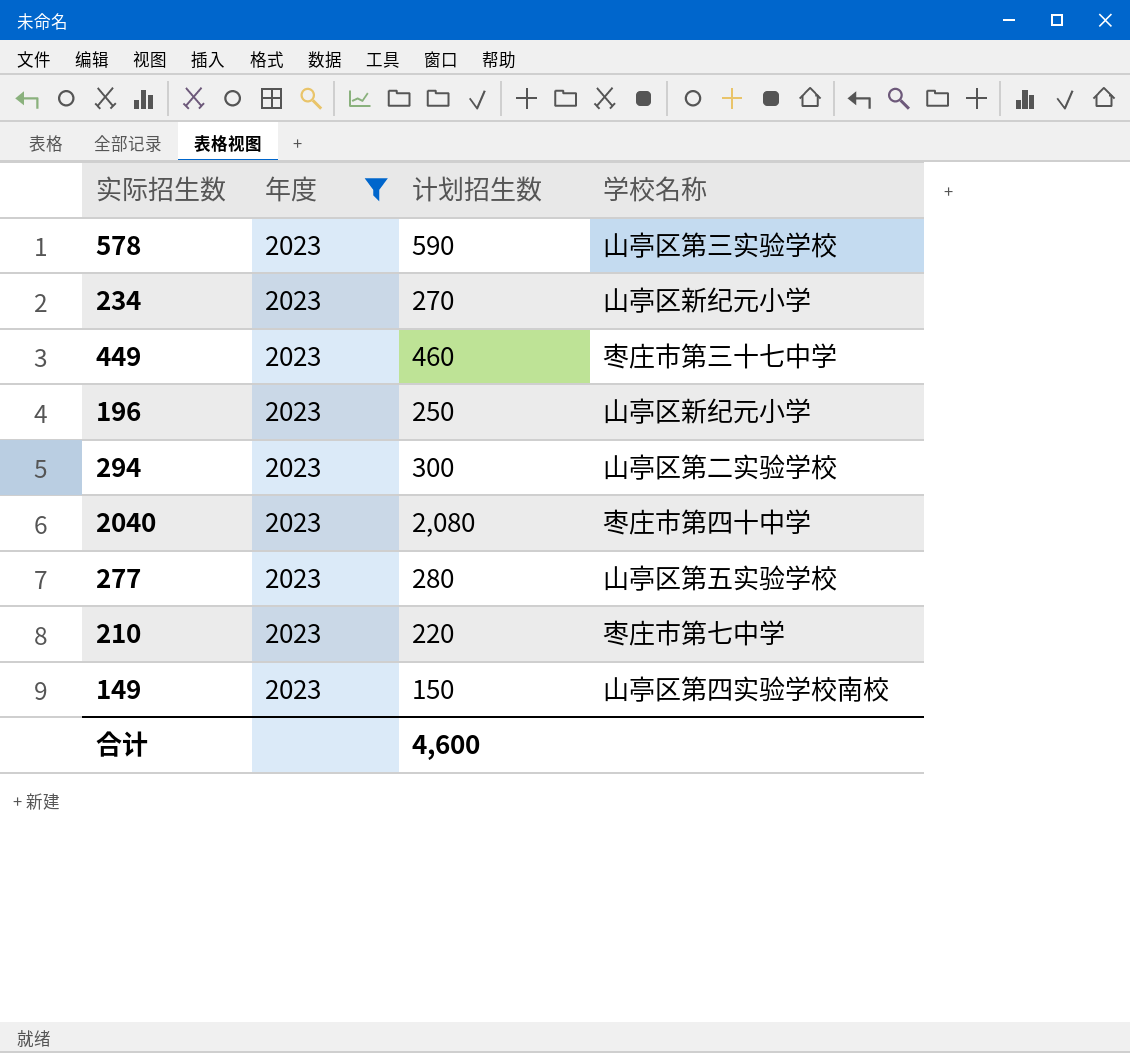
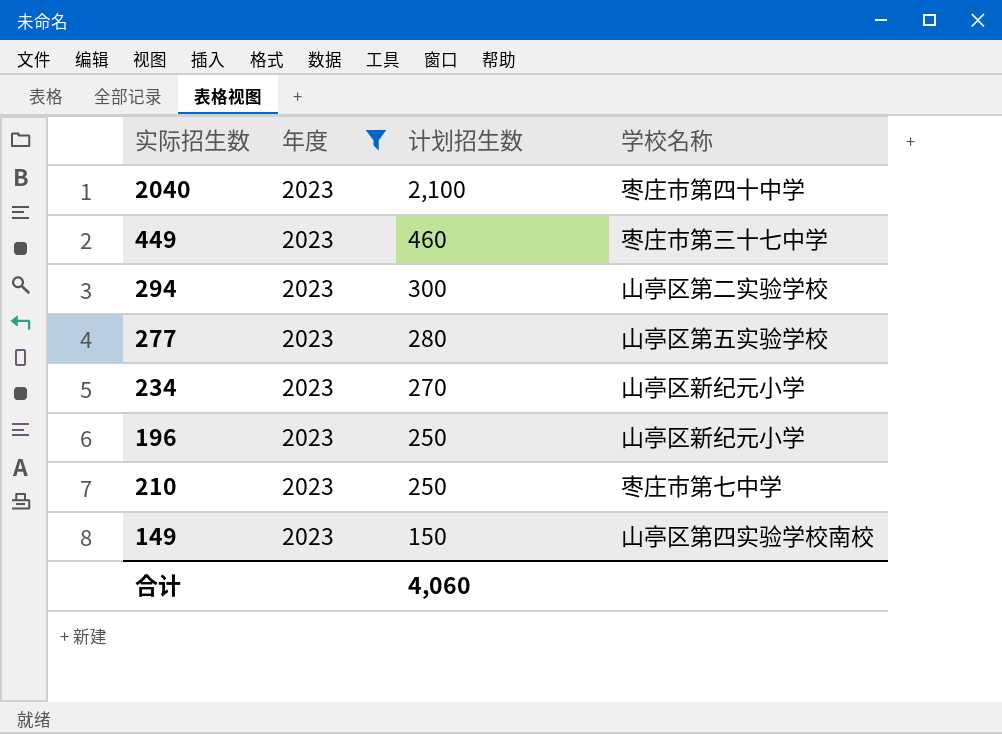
row order: none -> 计划招生数 descending
row 578: 2023 | 590 | 山亭区第三实验学校 -> none
2040 | 计划招生数: 2,080 -> 2,100
210 | 计划招生数: 220 -> 250
合计 | 计划招生数: 4,600 -> 4,060

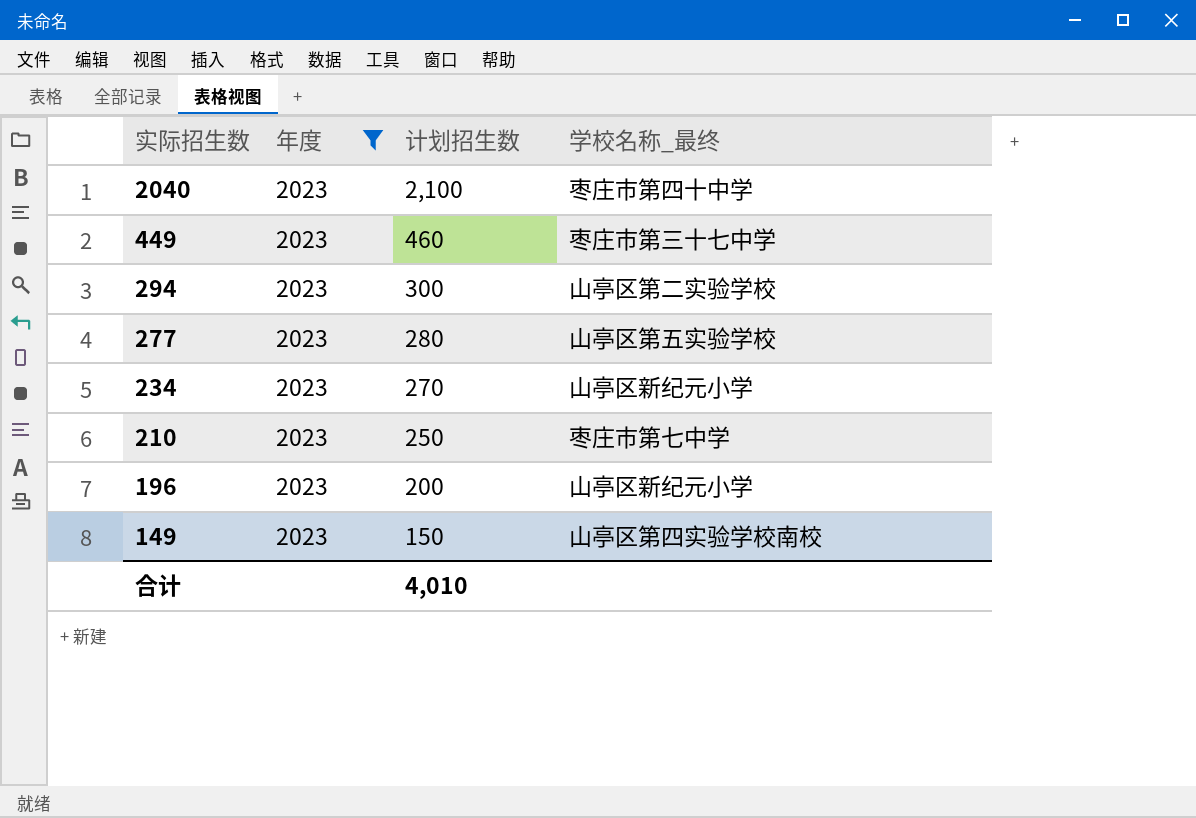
row order: 计划招生数 descending -> 实际招生数 descending
column name: 学校名称 -> 学校名称_最终
196 | 计划招生数: 250 -> 200
合计 | 计划招生数: 4,060 -> 4,010

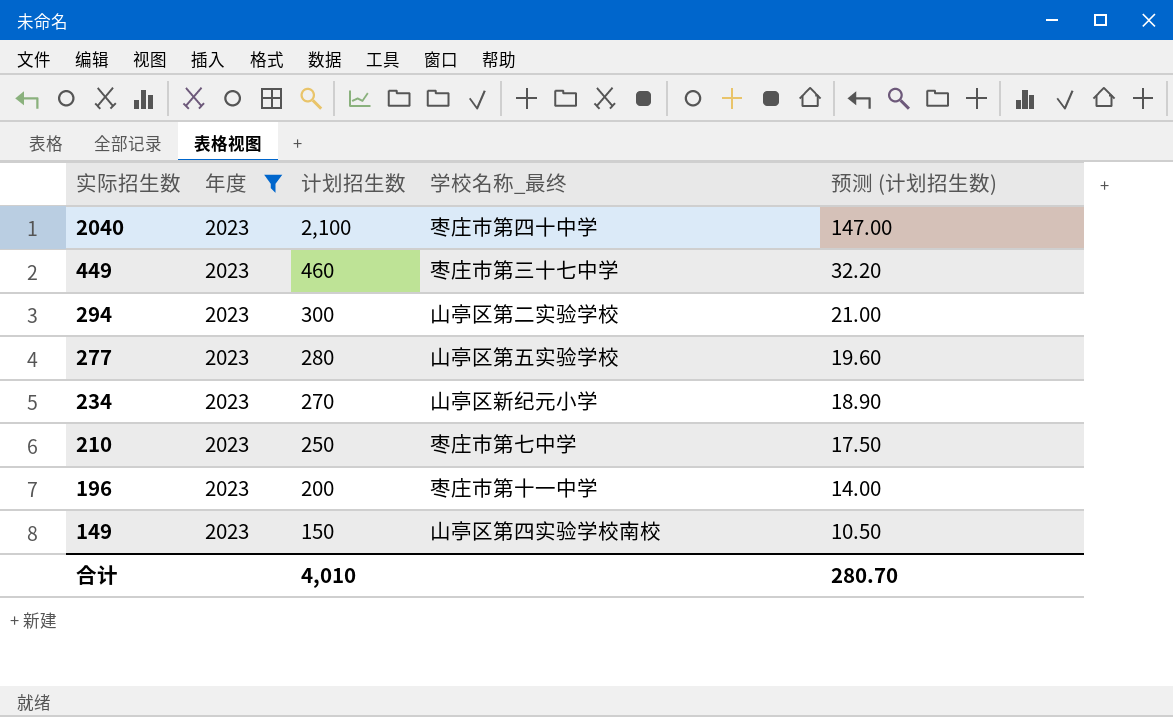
column 预测 (计划招生数) | formula: none -> [计划招生数] * 0.07
196 | 学校名称_最终: 山亭区新纪元小学 -> 枣庄市第十一中学

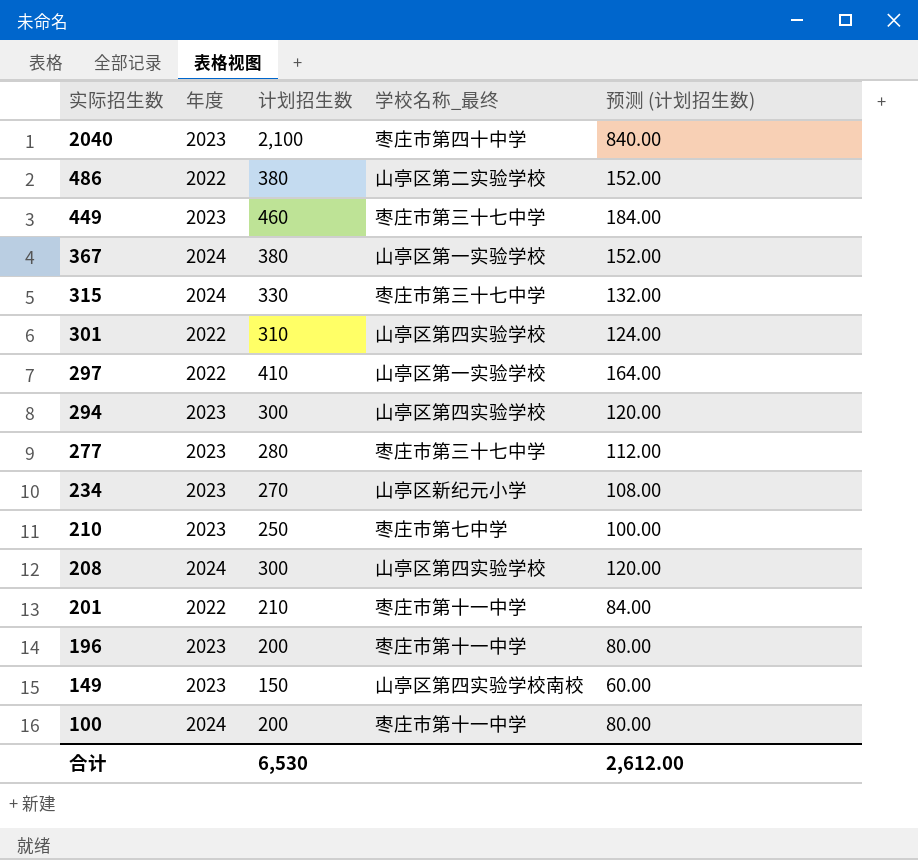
filter: 年度 = 2023 -> none
column 预测 (计划招生数) | formula: [计划招生数] * 0.07 -> [计划招生数] * 0.4
294 | 学校名称_最终: 山亭区第二实验学校 -> 山亭区第四实验学校
277 | 学校名称_最终: 山亭区第五实验学校 -> 枣庄市第三十七中学
合计 | 计划招生数: 4,010 -> 6,530
合计 | 预测 (计划招生数): 280.70 -> 2,612.00

